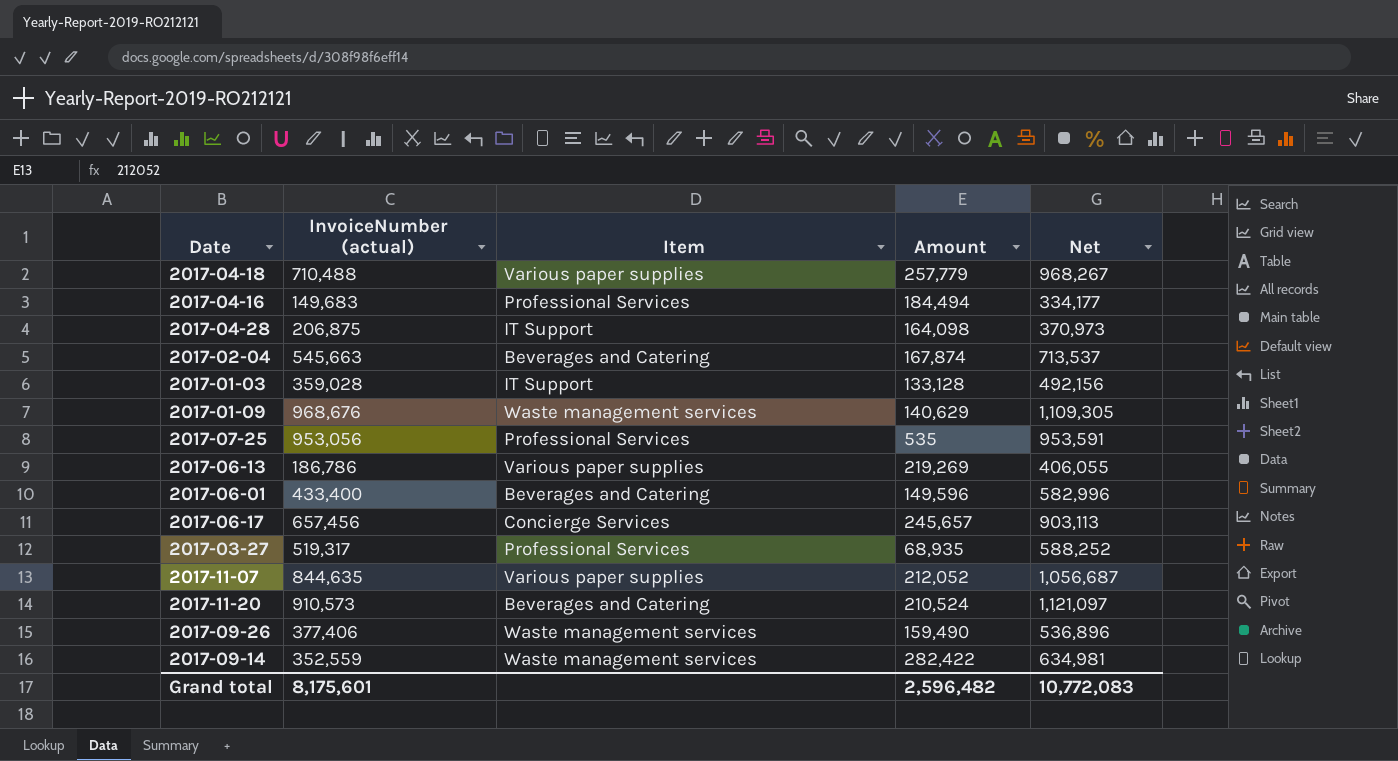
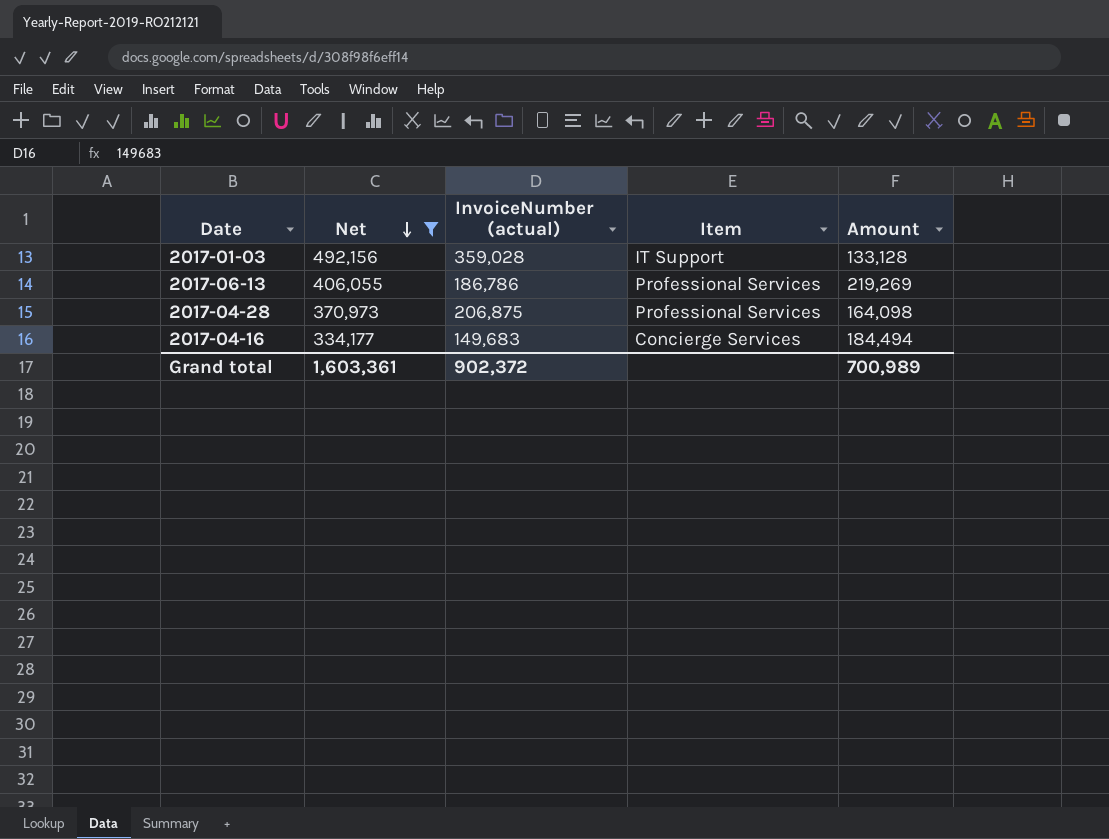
filter: none -> Net <= 492,156
row order: none -> Net descending
column Net | position: 5 -> 2
2017-06-13 | Item: Various paper supplies -> Professional Services
2017-04-28 | Item: IT Support -> Professional Services
2017-04-16 | Item: Professional Services -> Concierge Services
Grand total | Net: 10,772,083 -> 1,603,361
Grand total | InvoiceNumber (actual): 8,175,601 -> 902,372
Grand total | Amount: 2,596,482 -> 700,989

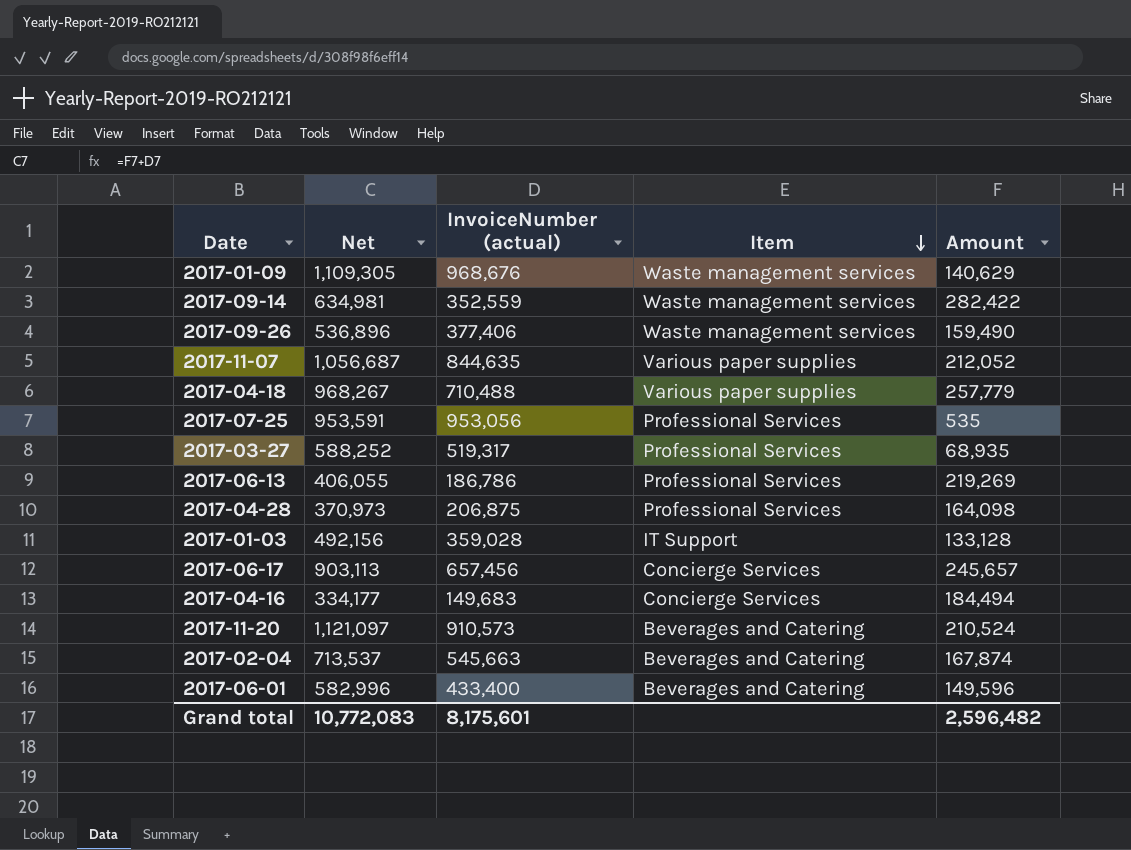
filter: Net <= 492,156 -> none
row order: Net descending -> Item descending
Grand total | Net: 1,603,361 -> 10,772,083
Grand total | InvoiceNumber (actual): 902,372 -> 8,175,601
Grand total | Amount: 700,989 -> 2,596,482

